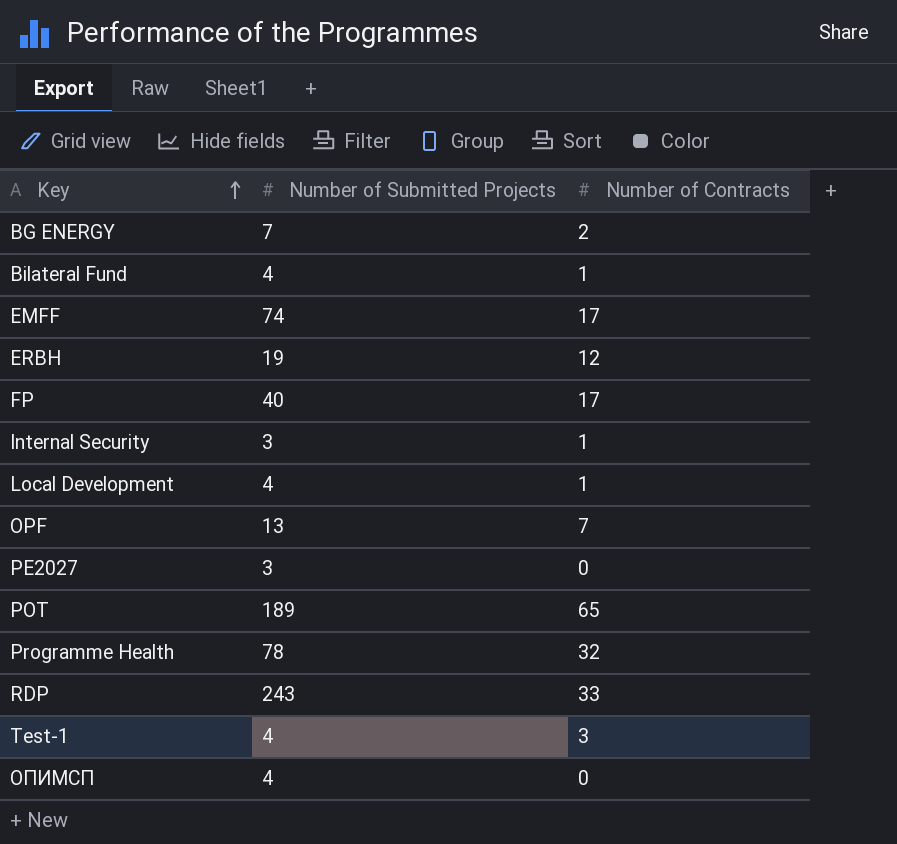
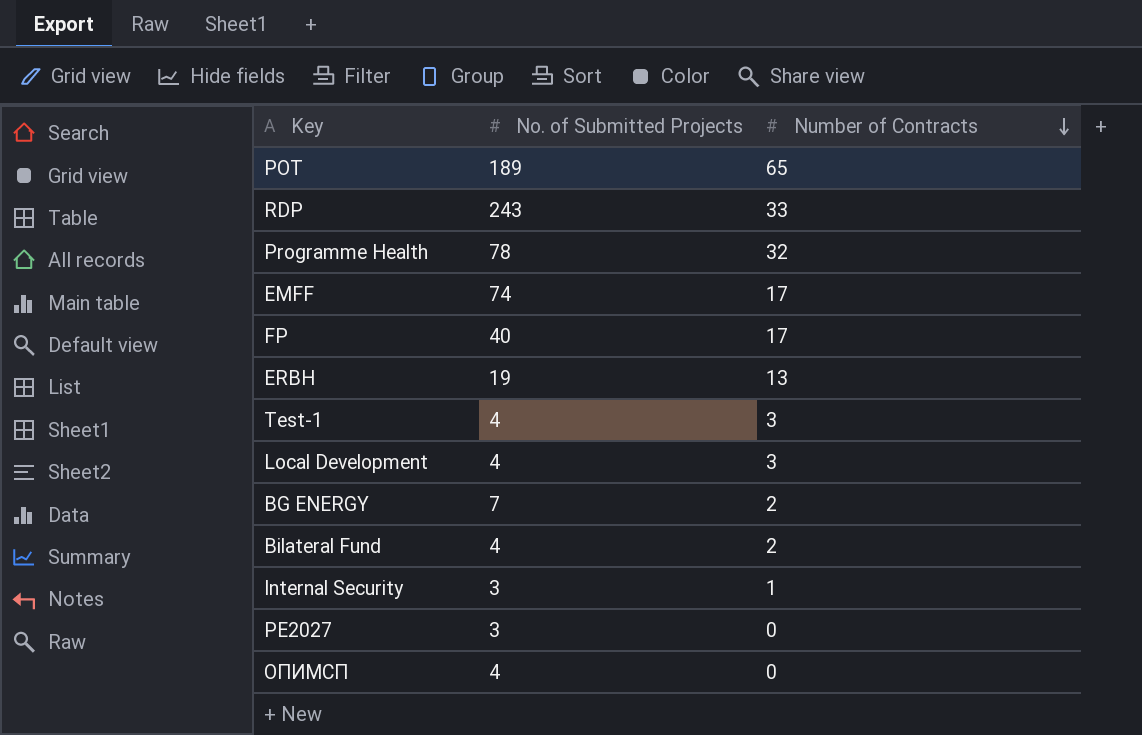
row order: Key ascending -> Number of Contracts descending
column name: Number of Submitted Projects -> No. of Submitted Projects
row OPF: 13 | 7 -> none
ERBH | Number of Contracts: 12 -> 13
Local Development | Number of Contracts: 1 -> 3
Bilateral Fund | Number of Contracts: 1 -> 2

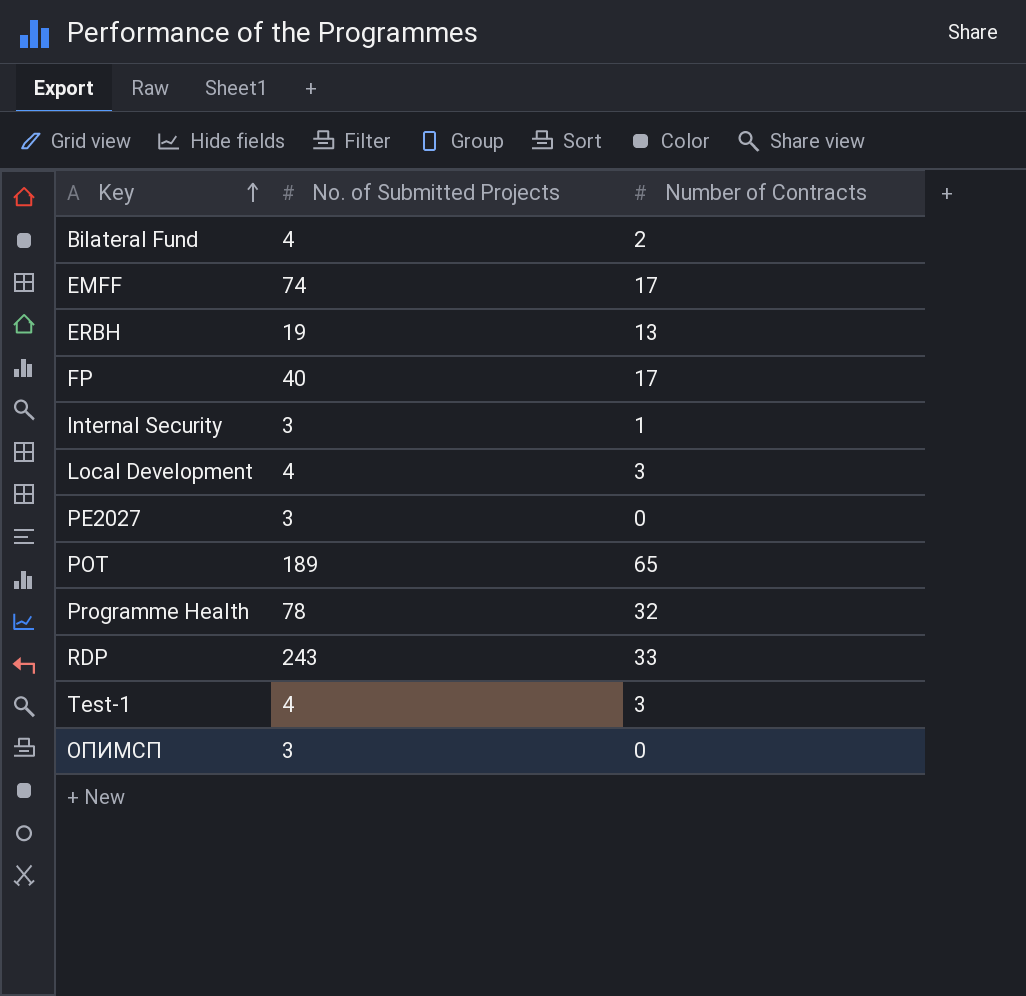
row order: Number of Contracts descending -> Key ascending
row BG ENERGY: 7 | 2 -> none
ОПИМСП | No. of Submitted Projects: 4 -> 3

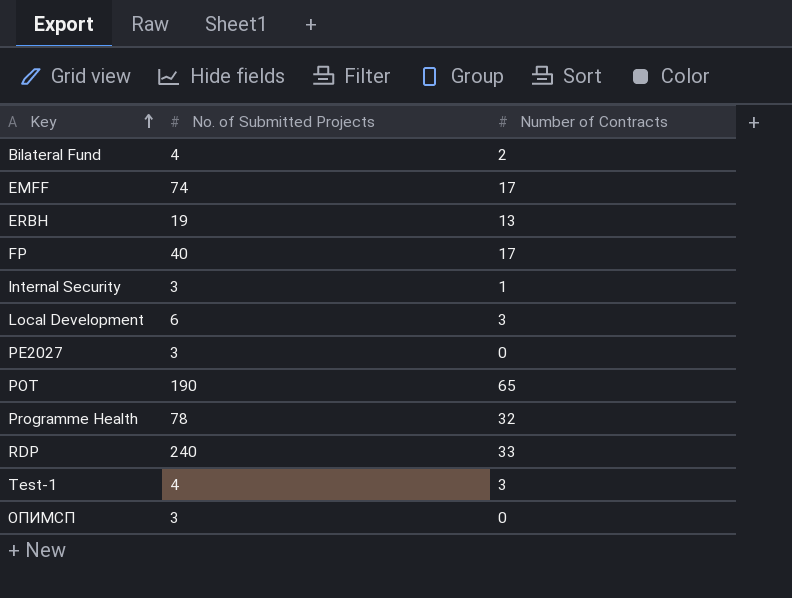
Local Development | No. of Submitted Projects: 4 -> 6
POT | No. of Submitted Projects: 189 -> 190
RDP | No. of Submitted Projects: 243 -> 240

